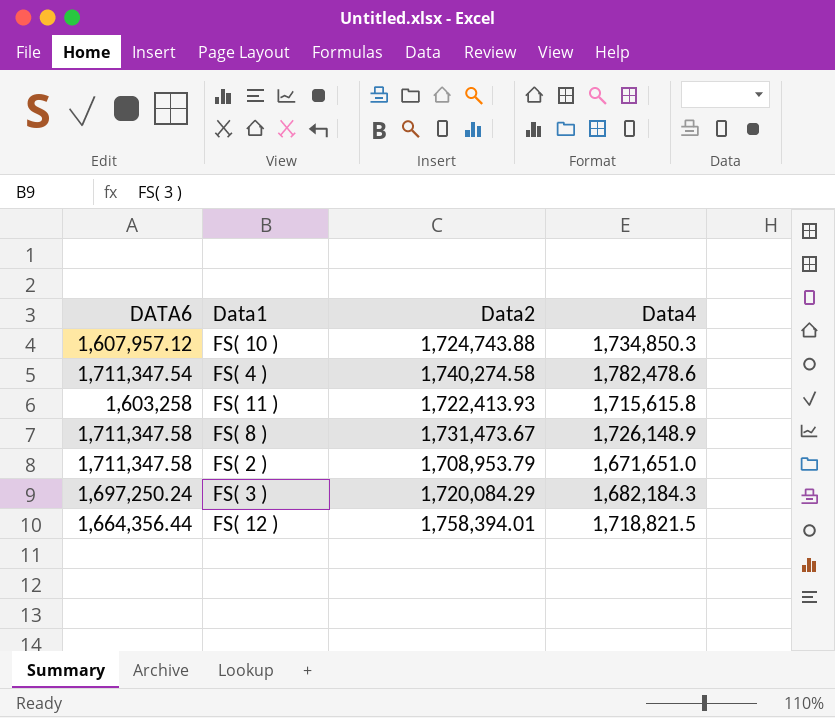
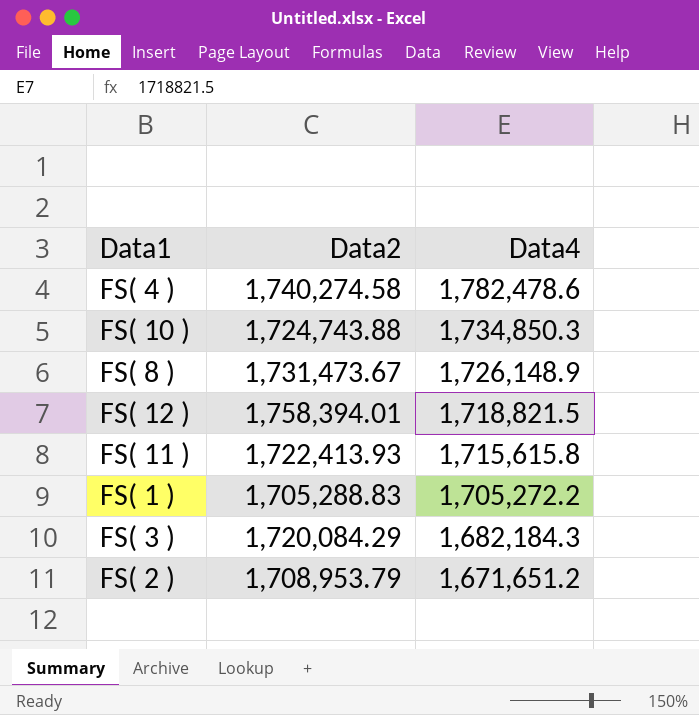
row order: none -> Data4 descending
column DATA6 | position: 1 -> none
row FS( 1 ): none -> 1,705,288.83 | 1,705,272.2
FS( 2 ) | Data4: 1,671,651.0 -> 1,671,651.2

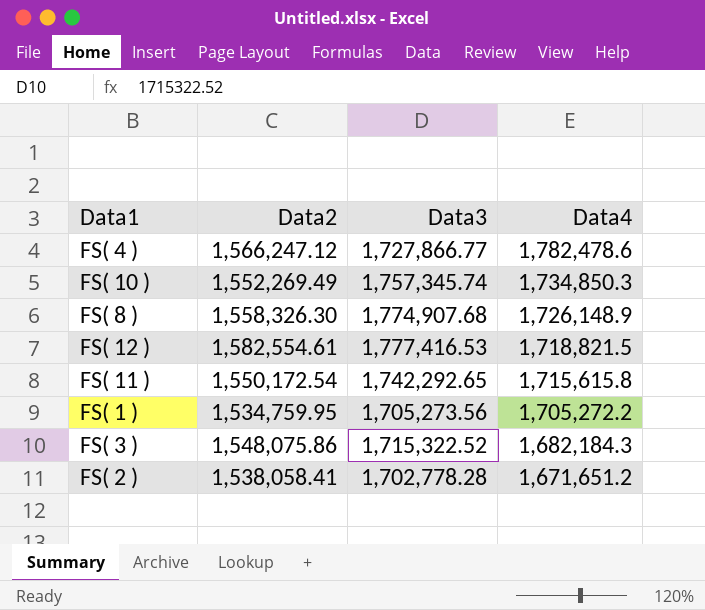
column Data3 | position: none -> 3
FS( 4 ) | Data2: 1,740,274.58 -> 1,566,247.12
FS( 10 ) | Data2: 1,724,743.88 -> 1,552,269.49
FS( 8 ) | Data2: 1,731,473.67 -> 1,558,326.30
FS( 12 ) | Data2: 1,758,394.01 -> 1,582,554.61
FS( 11 ) | Data2: 1,722,413.93 -> 1,550,172.54
FS( 1 ) | Data2: 1,705,288.83 -> 1,534,759.95
FS( 3 ) | Data2: 1,720,084.29 -> 1,548,075.86
FS( 2 ) | Data2: 1,708,953.79 -> 1,538,058.41

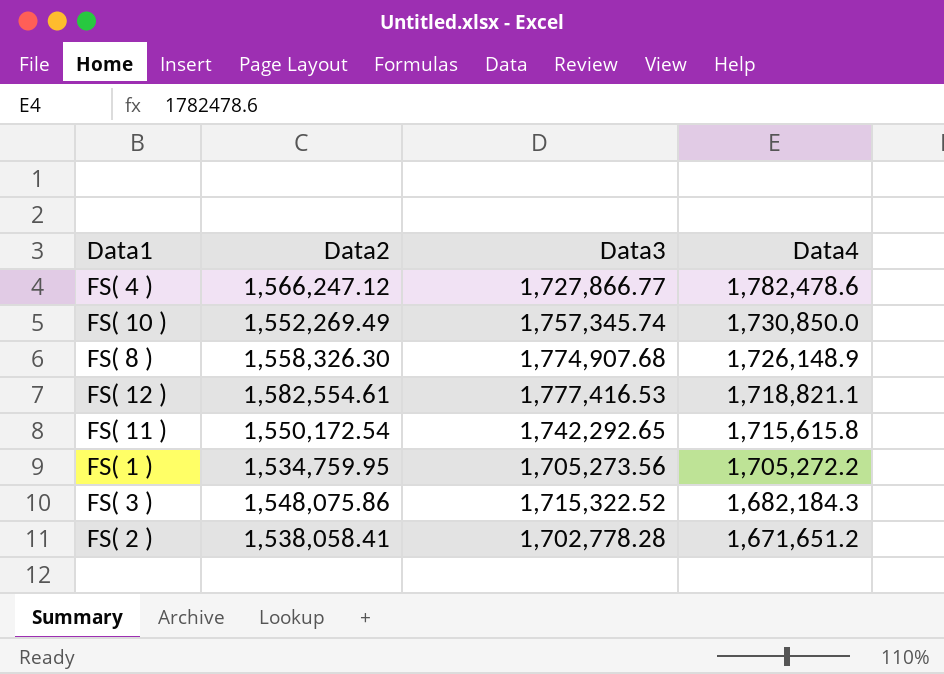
FS( 10 ) | Data4: 1,734,850.3 -> 1,730,850.0
FS( 12 ) | Data4: 1,718,821.5 -> 1,718,821.1

